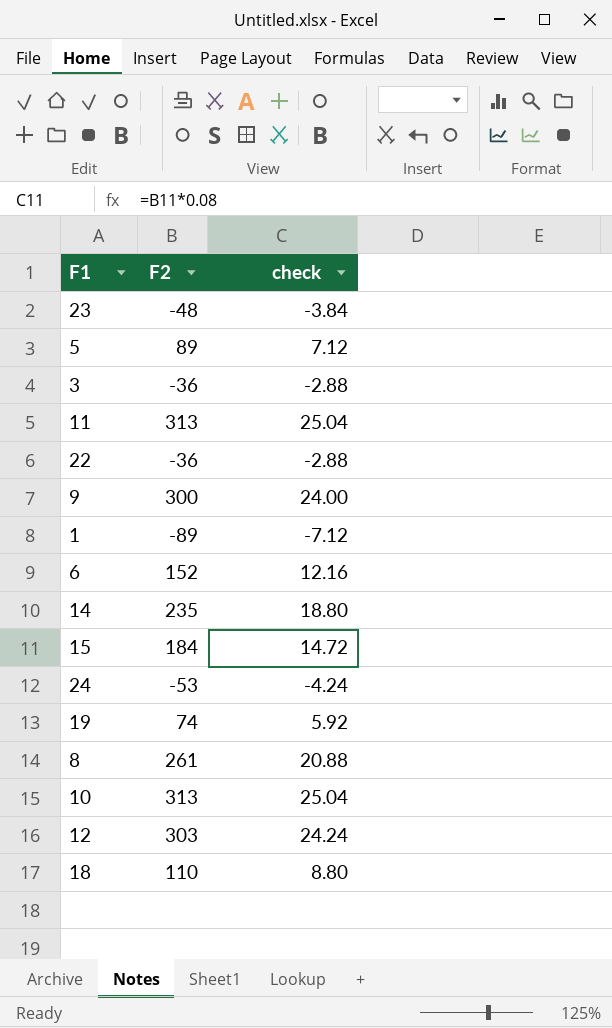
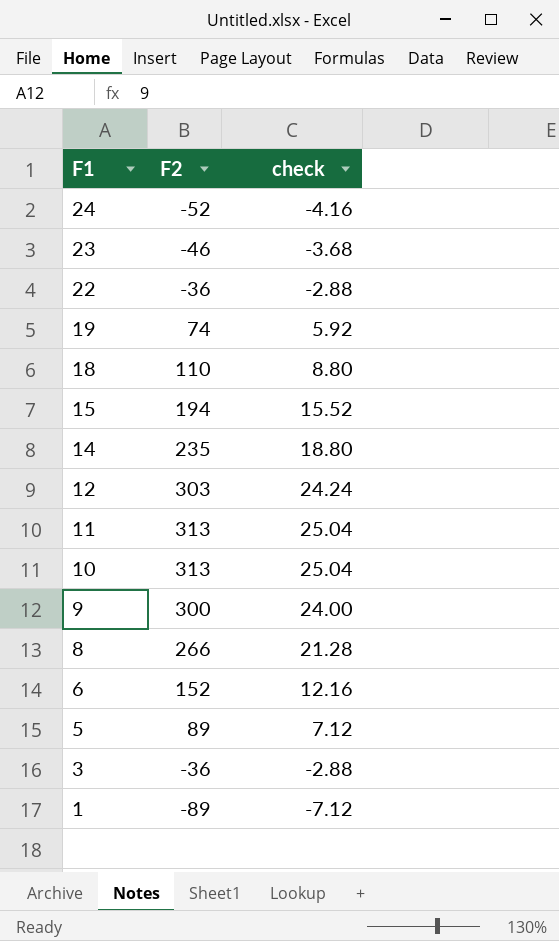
row order: none -> F1 descending
24 | F2: -53 -> -52
24 | check: -4.24 -> -4.16
23 | F2: -48 -> -46
23 | check: -3.84 -> -3.68
15 | F2: 184 -> 194
15 | check: 14.72 -> 15.52
8 | F2: 261 -> 266
8 | check: 20.88 -> 21.28

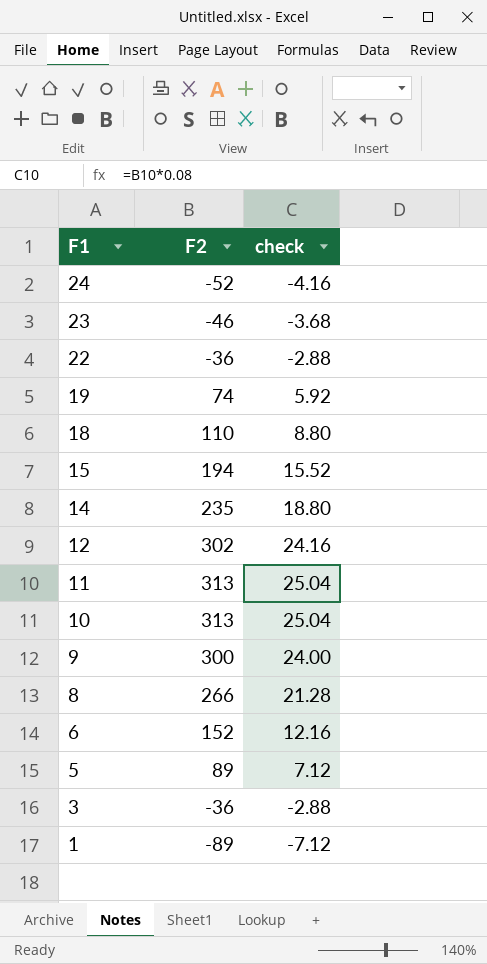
12 | F2: 303 -> 302
12 | check: 24.24 -> 24.16

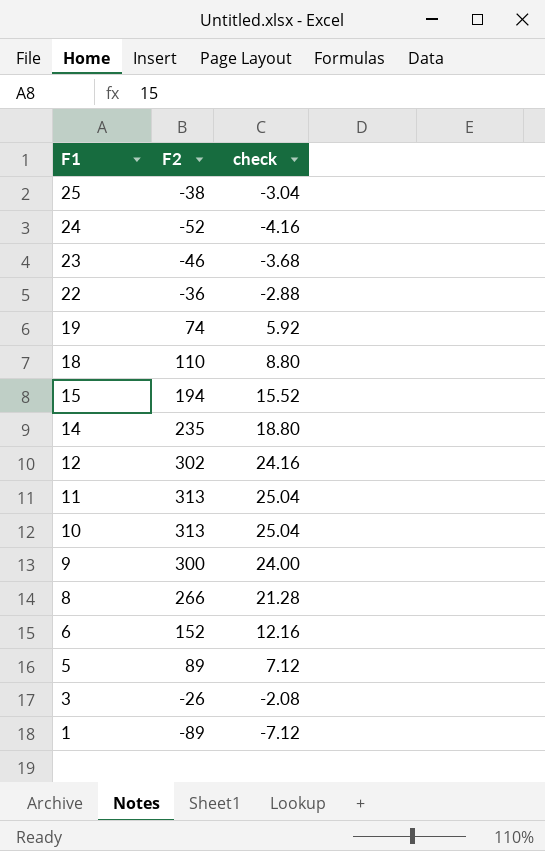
row 25: none -> -38 | -3.04
3 | F2: -36 -> -26
3 | check: -2.88 -> -2.08

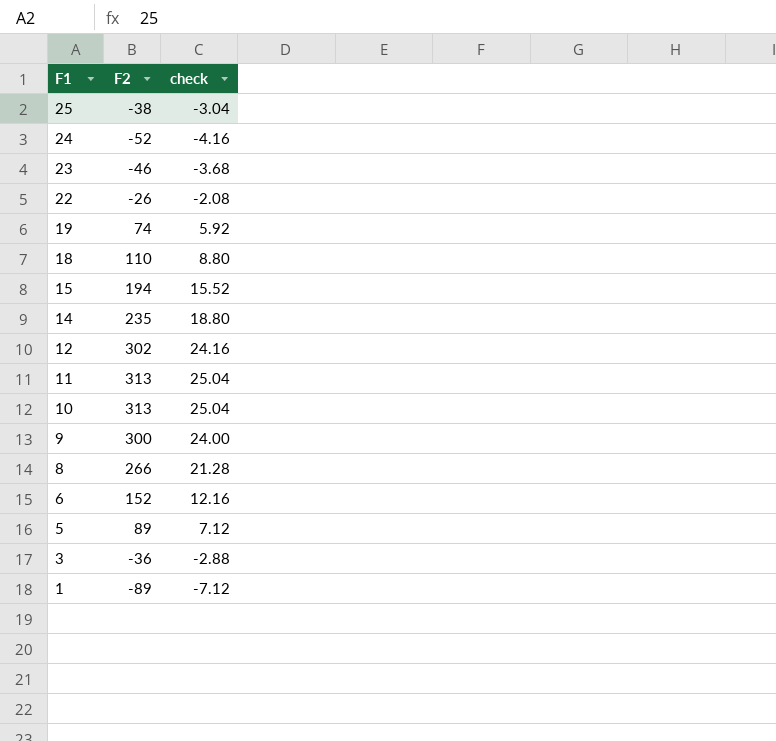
22 | F2: -36 -> -26
22 | check: -2.88 -> -2.08
3 | F2: -26 -> -36
3 | check: -2.08 -> -2.88

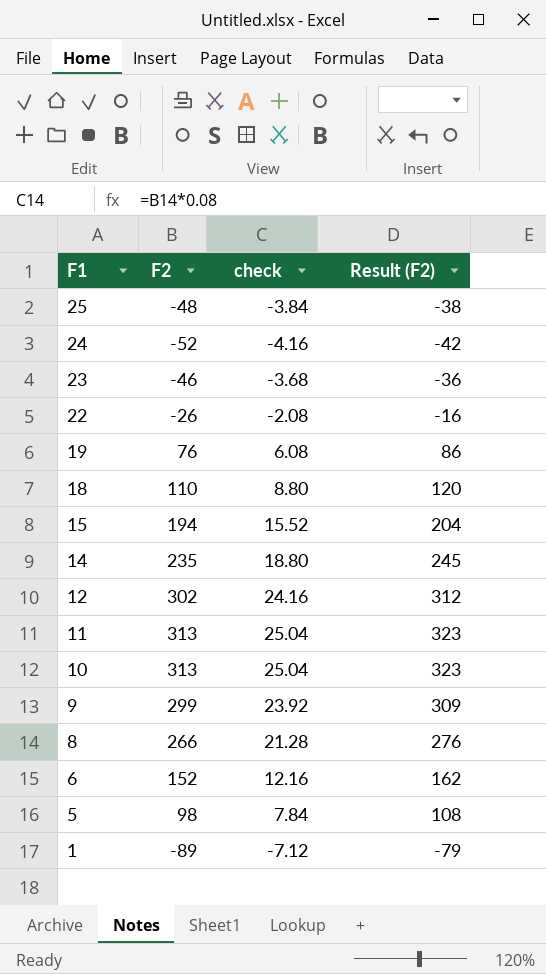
column Result (F2) | formula: none -> [F2] + 10
row 3: -36 | -2.88 -> none
25 | F2: -38 -> -48
25 | check: -3.04 -> -3.84
19 | F2: 74 -> 76
19 | check: 5.92 -> 6.08
9 | F2: 300 -> 299
9 | check: 24.00 -> 23.92
5 | F2: 89 -> 98
5 | check: 7.12 -> 7.84

